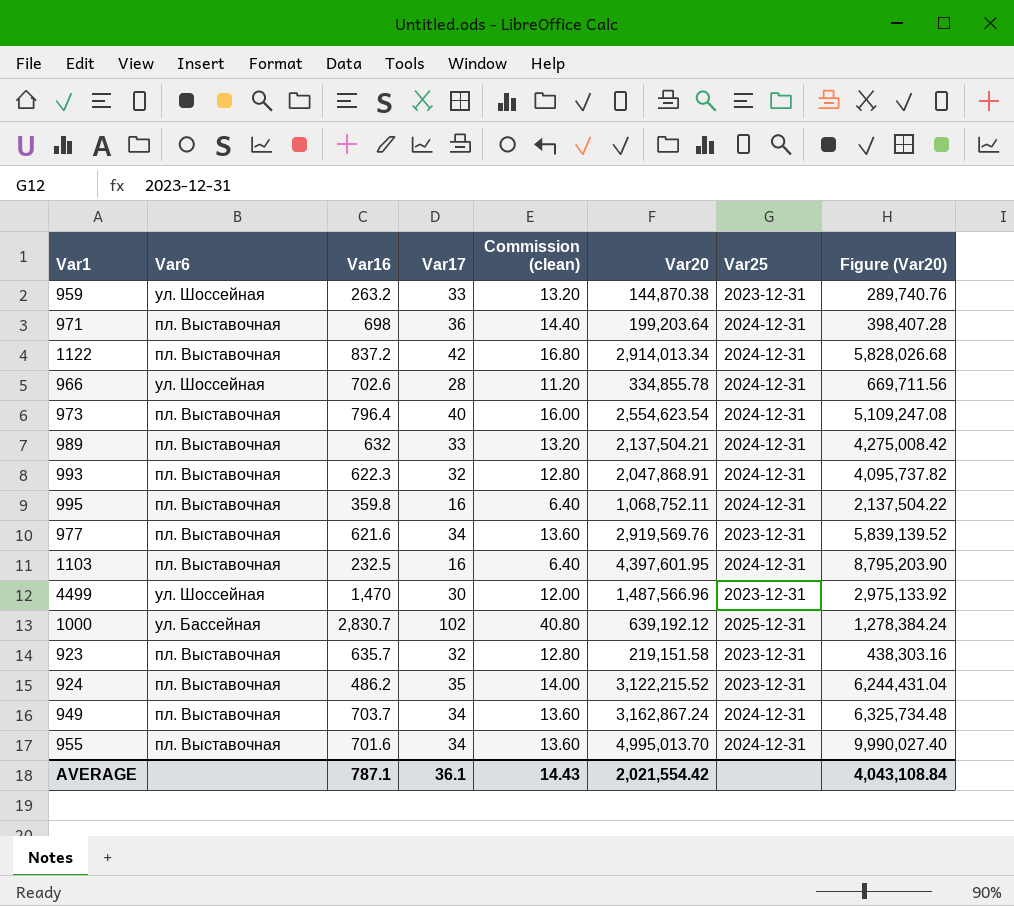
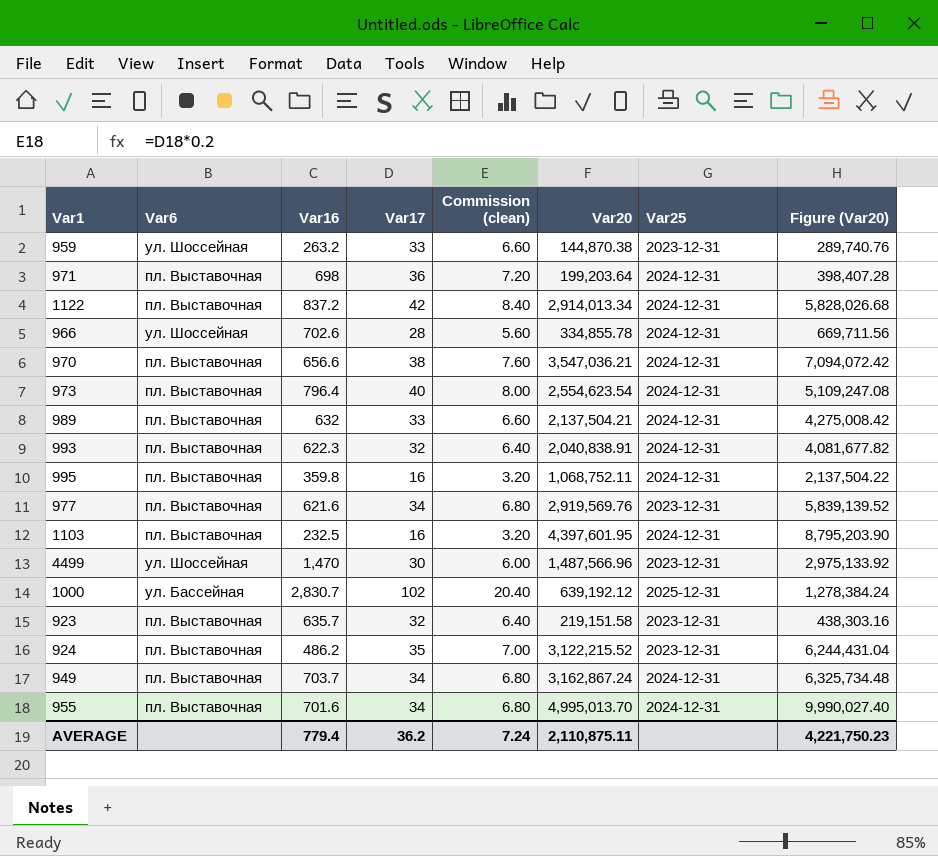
column Commission (clean) | formula: [Var17] * 0.4 -> [Var17] * 0.2
row 970: none -> пл. Выставочная | 656.6 | 38 | 7.60 | 3,547,036.21 | 2024-12-31 | 7,094,072.42
993 | Var20: 2,047,868.91 -> 2,040,838.91
993 | Figure (Var20): 4,095,737.82 -> 4,081,677.82
AVERAGE | Var16: 787.1 -> 779.4
AVERAGE | Var17: 36.1 -> 36.2
AVERAGE | Commission (clean): 14.43 -> 7.24
AVERAGE | Var20: 2,021,554.42 -> 2,110,875.11
AVERAGE | Figure (Var20): 4,043,108.84 -> 4,221,750.23

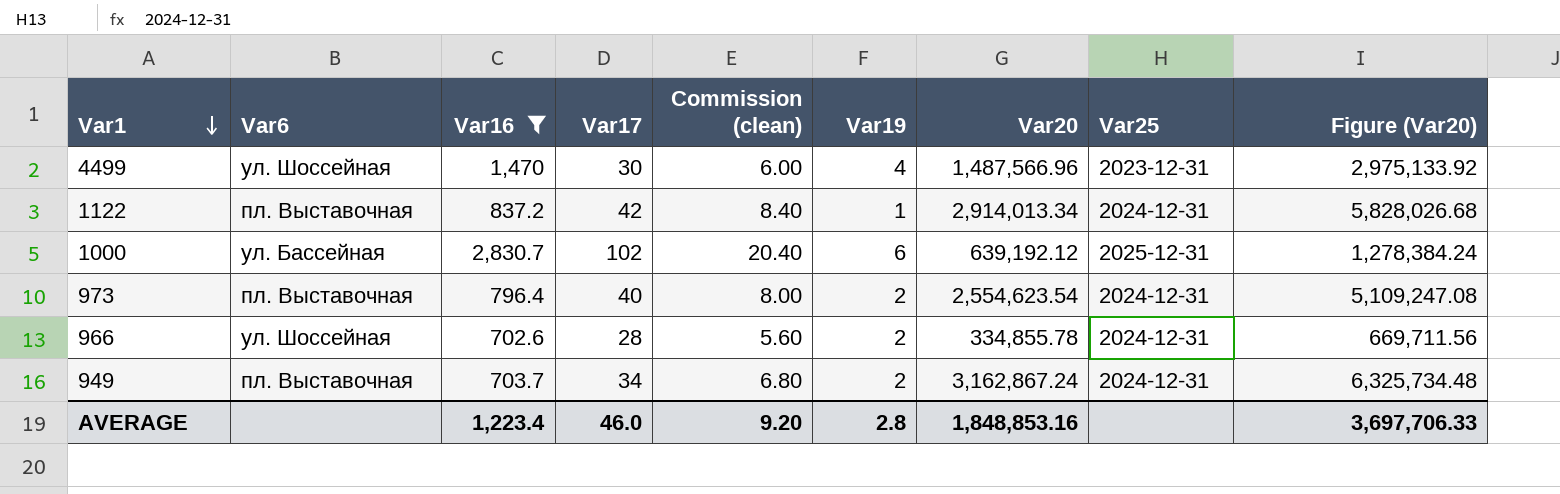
filter: none -> Var16 >= 702.6
row order: none -> Var1 descending
column Var19 | position: none -> 6
AVERAGE | Var16: 779.4 -> 1,223.4
AVERAGE | Var17: 36.2 -> 46.0
AVERAGE | Commission (clean): 7.24 -> 9.20
AVERAGE | Var20: 2,110,875.11 -> 1,848,853.16
AVERAGE | Figure (Var20): 4,221,750.23 -> 3,697,706.33

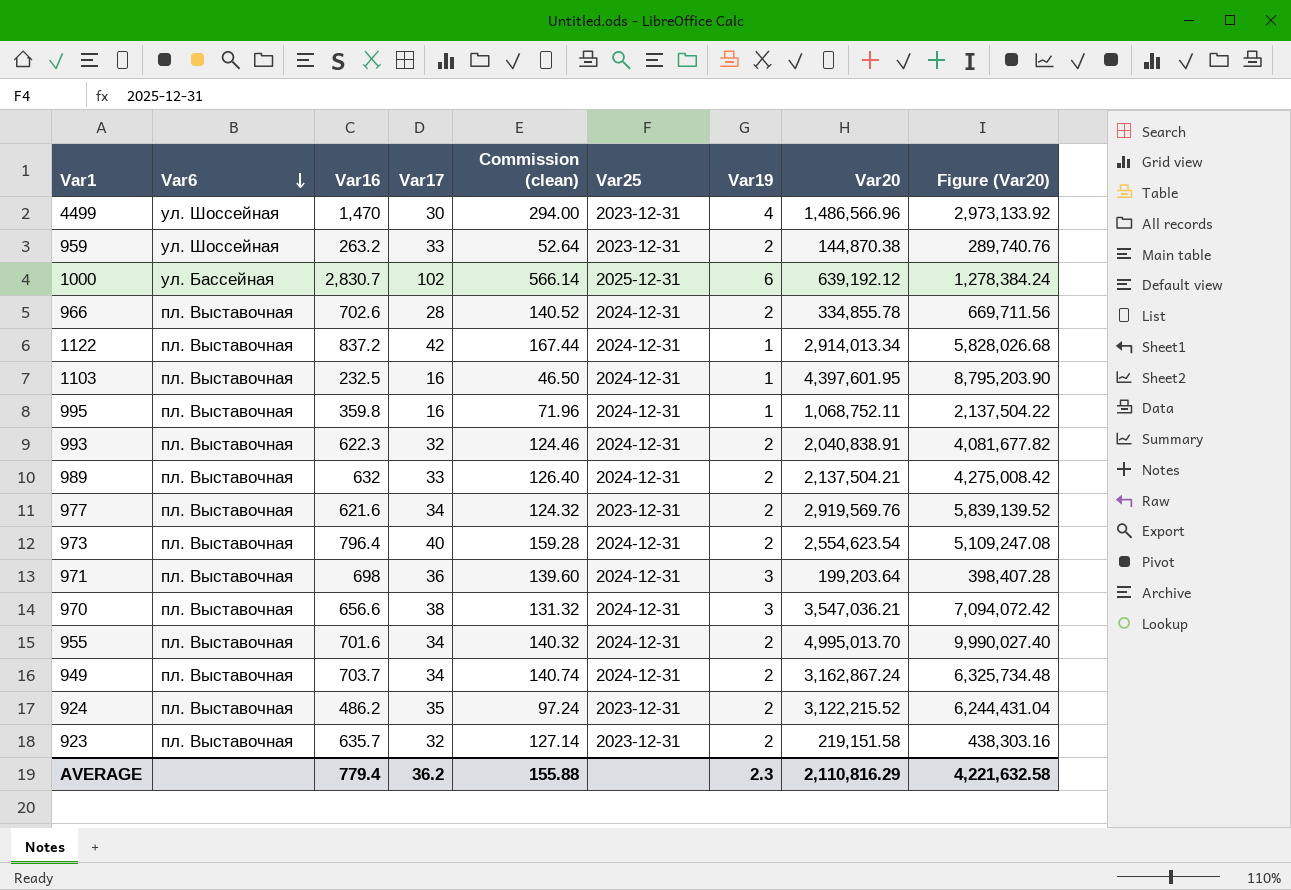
filter: Var16 >= 702.6 -> none
row order: Var1 descending -> Var6 descending
column Commission (clean) | formula: [Var17] * 0.2 -> [Var16] * 0.2
column Var25 | position: 8 -> 6
4499 | Var20: 1,487,566.96 -> 1,486,566.96
4499 | Figure (Var20): 2,975,133.92 -> 2,973,133.92
966 | Var6: ул. Шоссейная -> пл. Выставочная
AVERAGE | Var16: 1,223.4 -> 779.4
AVERAGE | Var17: 46.0 -> 36.2
AVERAGE | Commission (clean): 9.20 -> 155.88
AVERAGE | Var19: 2.8 -> 2.3
AVERAGE | Var20: 1,848,853.16 -> 2,110,816.29
AVERAGE | Figure (Var20): 3,697,706.33 -> 4,221,632.58

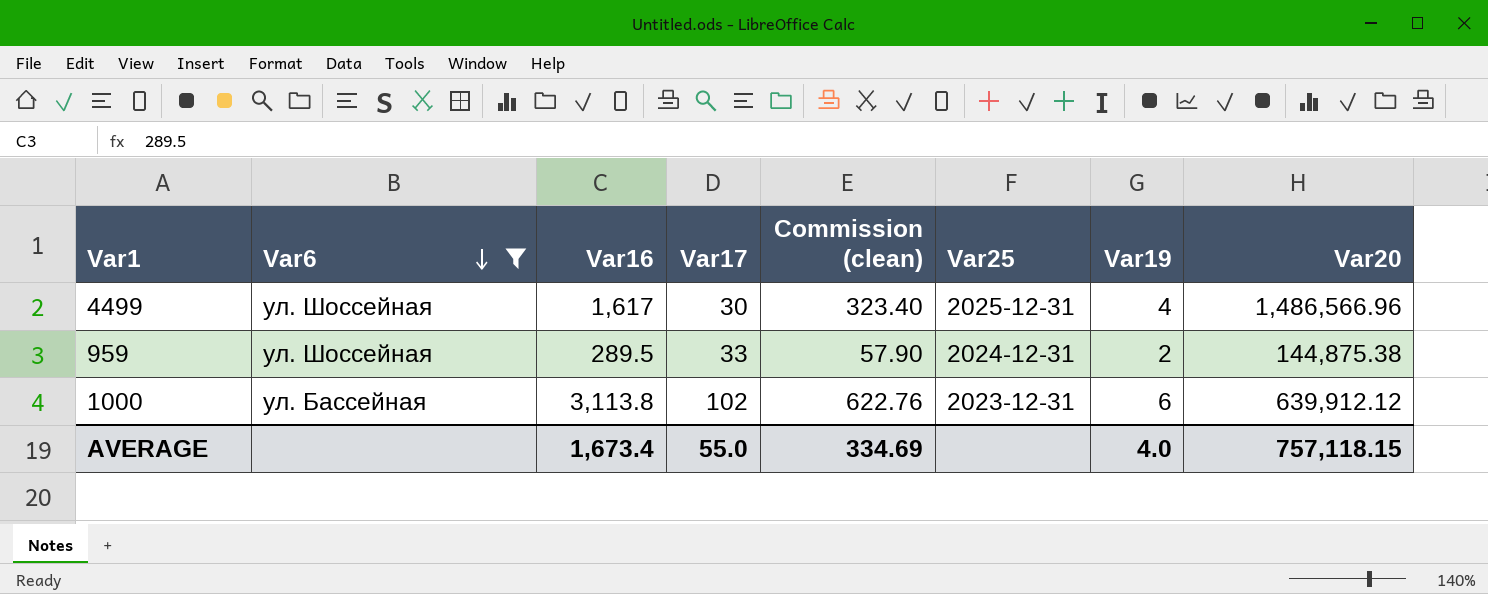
filter: none -> Var6 != пл. Выставочная
column Figure (Var20) | formula: [Var20] * 2 -> none
4499 | Var16: 1,470 -> 1,617
4499 | Commission (clean): 294.00 -> 323.40
4499 | Var25: 2023-12-31 -> 2025-12-31
959 | Var16: 263.2 -> 289.5
959 | Commission (clean): 52.64 -> 57.90
959 | Var25: 2023-12-31 -> 2024-12-31
959 | Var20: 144,870.38 -> 144,875.38
1000 | Var16: 2,830.7 -> 3,113.8
1000 | Commission (clean): 566.14 -> 622.76
1000 | Var25: 2025-12-31 -> 2023-12-31
1000 | Var20: 639,192.12 -> 639,912.12
AVERAGE | Var16: 779.4 -> 1,673.4
AVERAGE | Var17: 36.2 -> 55.0
AVERAGE | Commission (clean): 155.88 -> 334.69
AVERAGE | Var19: 2.3 -> 4.0
AVERAGE | Var20: 2,110,816.29 -> 757,118.15

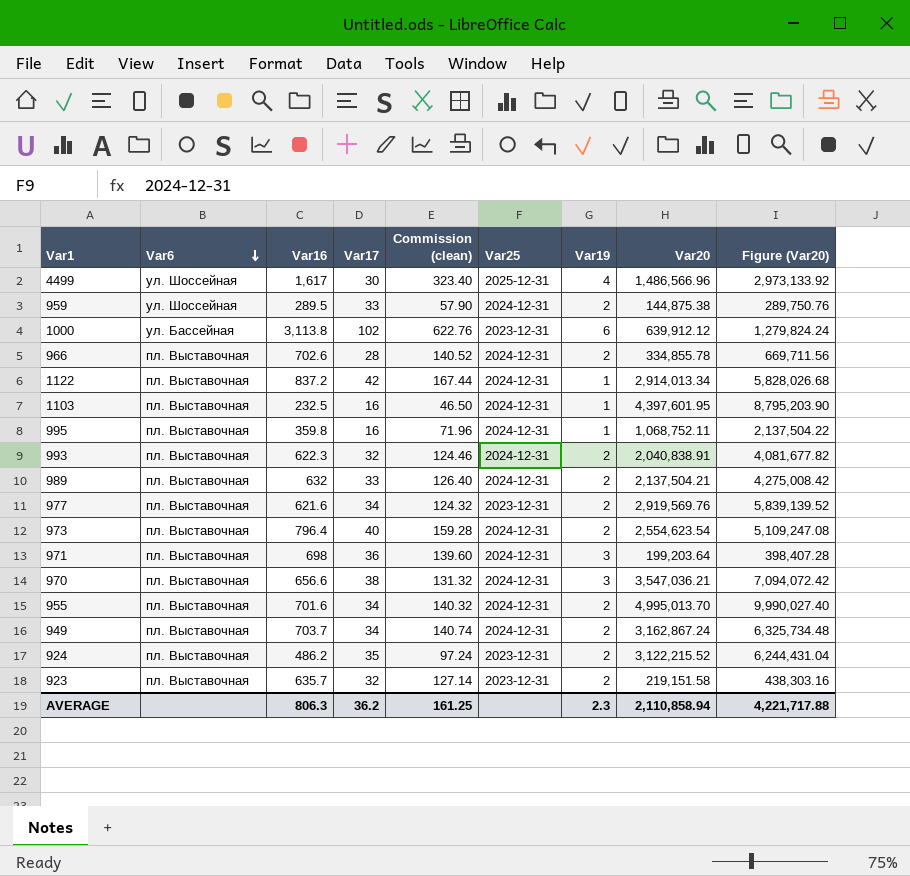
filter: Var6 != пл. Выставочная -> none
column Figure (Var20) | formula: none -> [Var20] * 2
AVERAGE | Var16: 1,673.4 -> 806.3
AVERAGE | Var17: 55.0 -> 36.2
AVERAGE | Commission (clean): 334.69 -> 161.25
AVERAGE | Var19: 4.0 -> 2.3
AVERAGE | Var20: 757,118.15 -> 2,110,858.94

